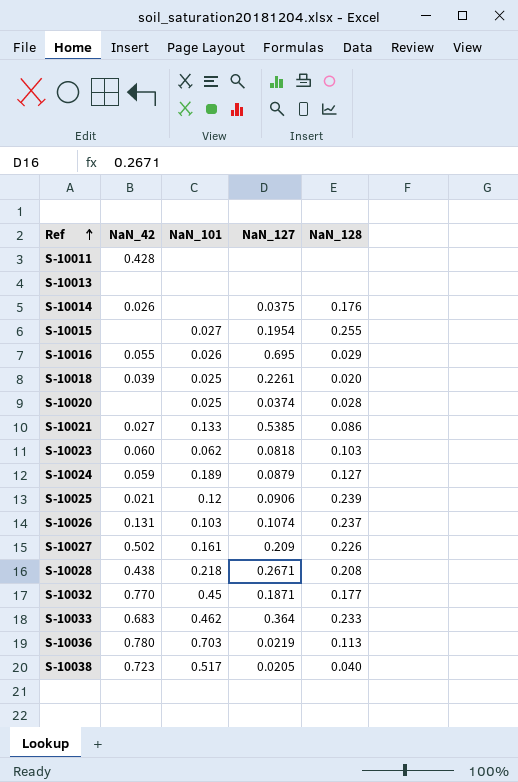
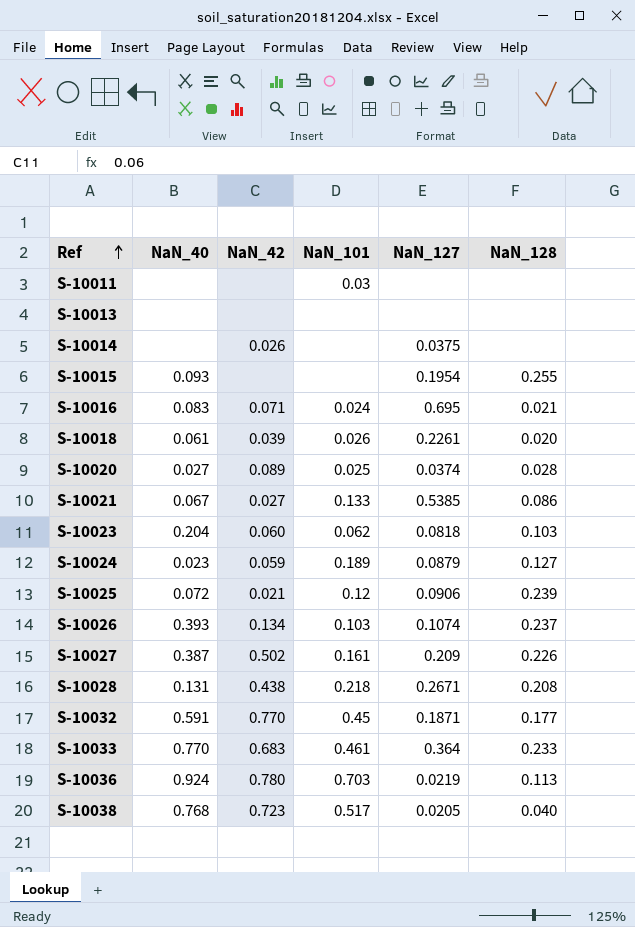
column NaN_40 | position: none -> 2
S-10011 | NaN_42: 0.428 -> none
S-10011 | NaN_101: none -> 0.03
S-10014 | NaN_128: 0.176 -> none
S-10015 | NaN_101: 0.027 -> none
S-10016 | NaN_42: 0.055 -> 0.071
S-10016 | NaN_101: 0.026 -> 0.024
S-10016 | NaN_128: 0.029 -> 0.021
S-10018 | NaN_101: 0.025 -> 0.026
S-10020 | NaN_42: none -> 0.089
S-10026 | NaN_42: 0.131 -> 0.134
S-10033 | NaN_101: 0.462 -> 0.461

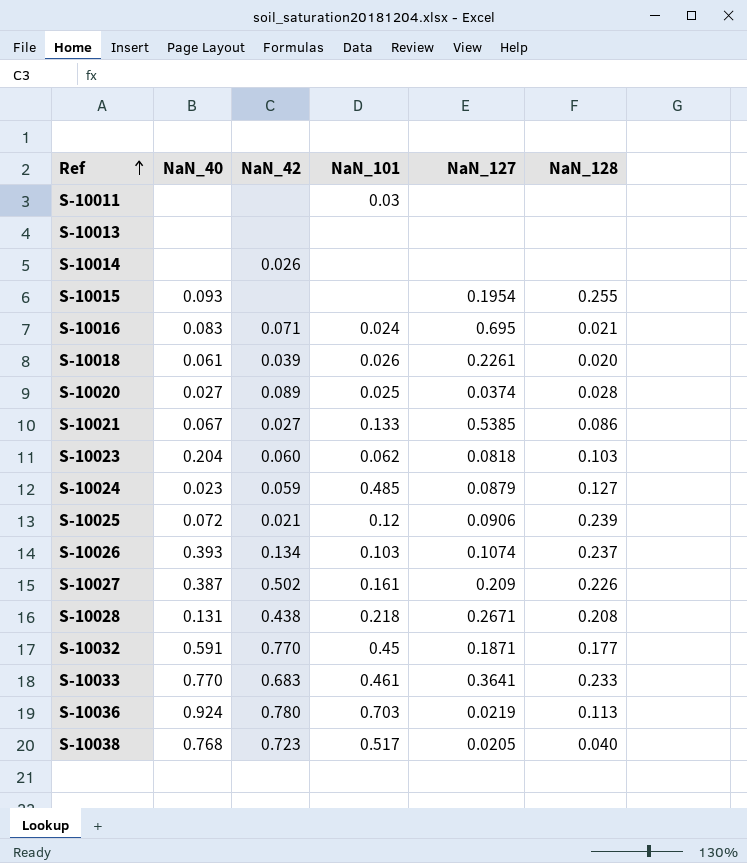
S-10014 | NaN_127: 0.0375 -> none
S-10024 | NaN_101: 0.189 -> 0.485
S-10033 | NaN_127: 0.364 -> 0.3641

